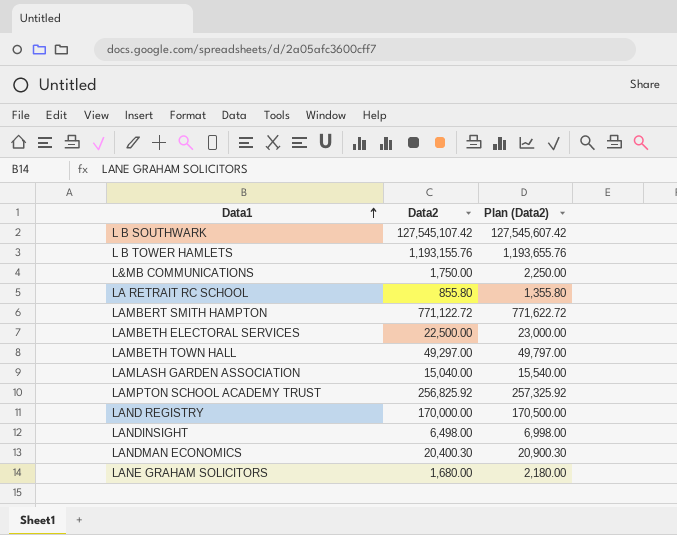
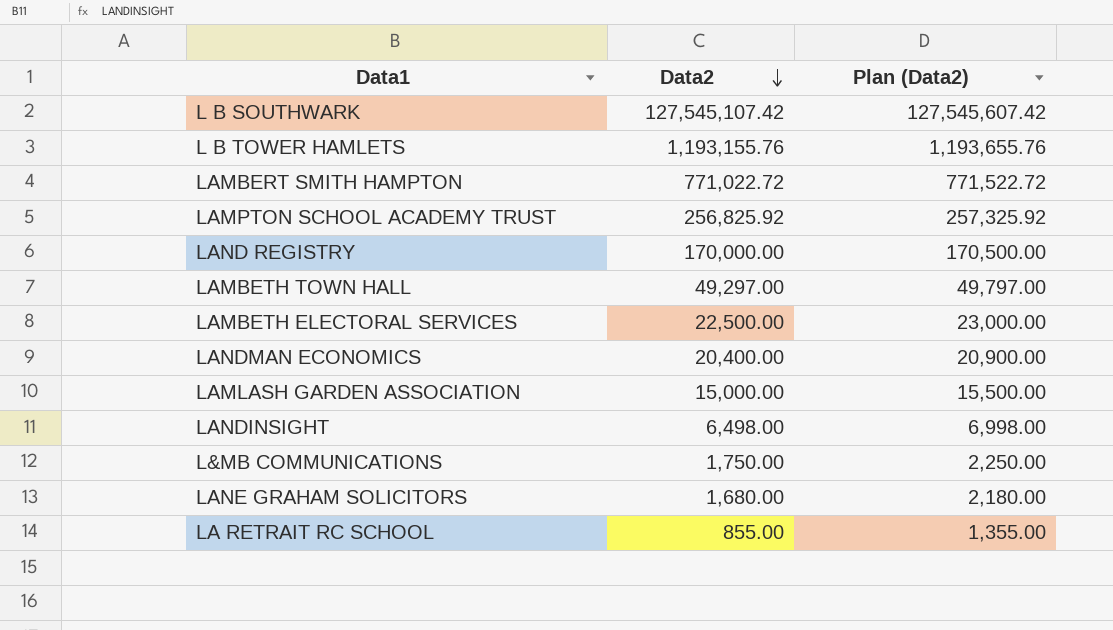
row order: Data1 ascending -> Data2 descending
LAMBERT SMITH HAMPTON | Data2: 771,122.72 -> 771,022.72
LAMBERT SMITH HAMPTON | Plan (Data2): 771,622.72 -> 771,522.72
LANDMAN ECONOMICS | Data2: 20,400.30 -> 20,400.00
LANDMAN ECONOMICS | Plan (Data2): 20,900.30 -> 20,900.00
LAMLASH GARDEN ASSOCIATION | Data2: 15,040.00 -> 15,000.00
LAMLASH GARDEN ASSOCIATION | Plan (Data2): 15,540.00 -> 15,500.00
LA RETRAIT RC SCHOOL | Data2: 855.80 -> 855.00
LA RETRAIT RC SCHOOL | Plan (Data2): 1,355.80 -> 1,355.00

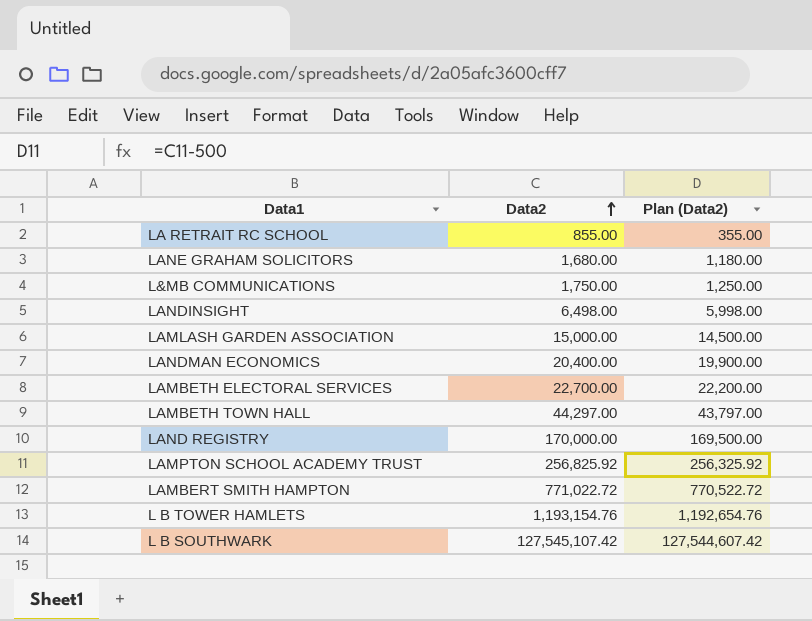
row order: Data2 descending -> Data2 ascending
column Plan (Data2) | formula: [Data2] + 500 -> [Data2] - 500
LAMBETH ELECTORAL SERVICES | Data2: 22,500.00 -> 22,700.00
LAMBETH TOWN HALL | Data2: 49,297.00 -> 44,297.00
L B TOWER HAMLETS | Data2: 1,193,155.76 -> 1,193,154.76

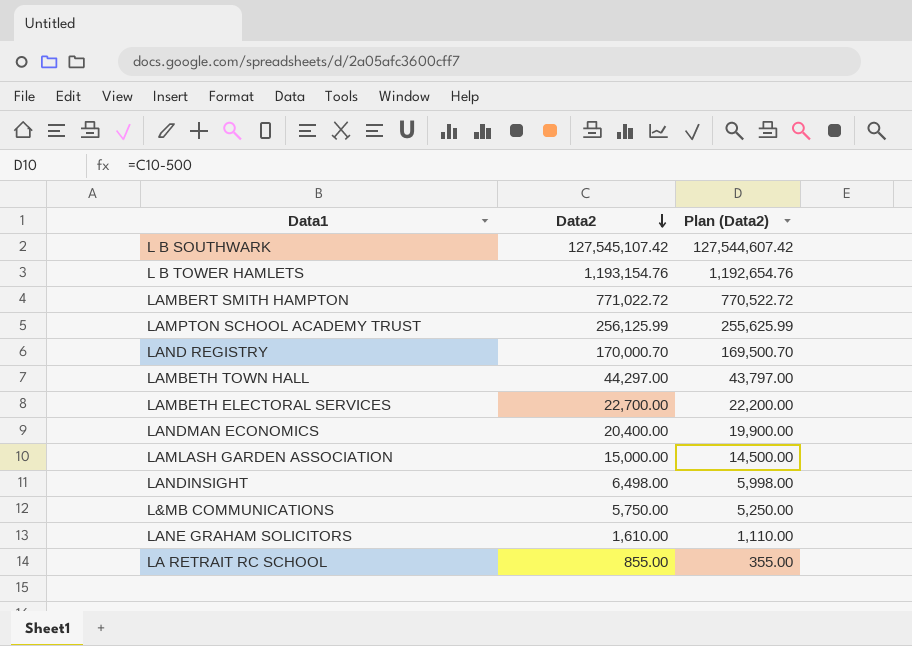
row order: Data2 ascending -> Data2 descending
LAMPTON SCHOOL ACADEMY TRUST | Data2: 256,825.92 -> 256,125.99
LAMPTON SCHOOL ACADEMY TRUST | Plan (Data2): 256,325.92 -> 255,625.99
LAND REGISTRY | Data2: 170,000.00 -> 170,000.70
LAND REGISTRY | Plan (Data2): 169,500.00 -> 169,500.70
L&MB COMMUNICATIONS | Data2: 1,750.00 -> 5,750.00
L&MB COMMUNICATIONS | Plan (Data2): 1,250.00 -> 5,250.00
LANE GRAHAM SOLICITORS | Data2: 1,680.00 -> 1,610.00
LANE GRAHAM SOLICITORS | Plan (Data2): 1,180.00 -> 1,110.00

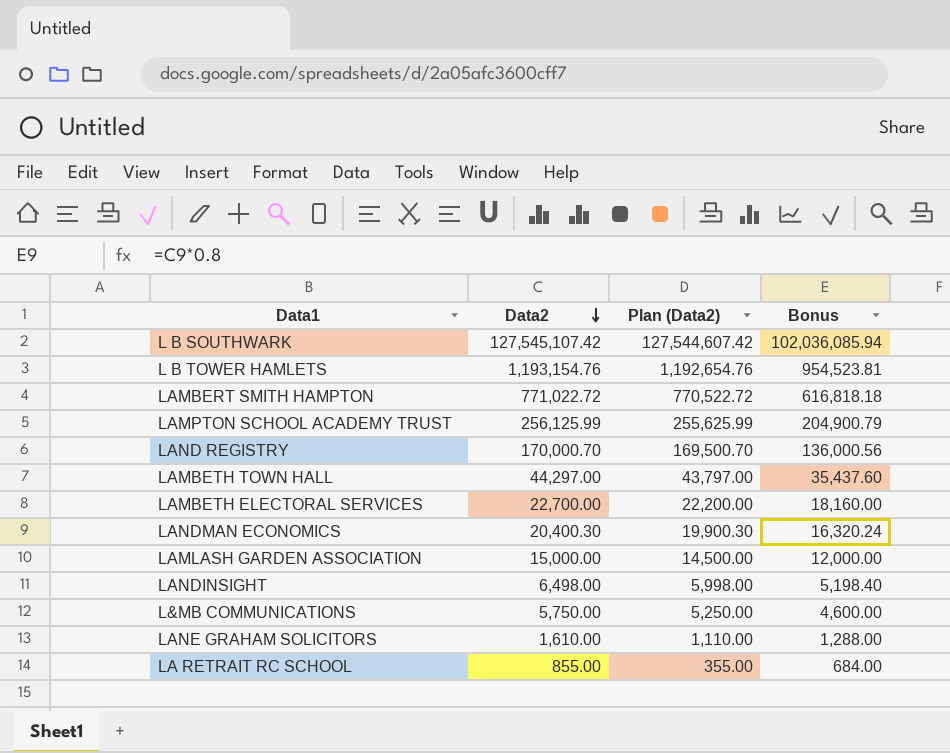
column Bonus | formula: none -> [Data2] * 0.8
LANDMAN ECONOMICS | Data2: 20,400.00 -> 20,400.30
LANDMAN ECONOMICS | Plan (Data2): 19,900.00 -> 19,900.30

